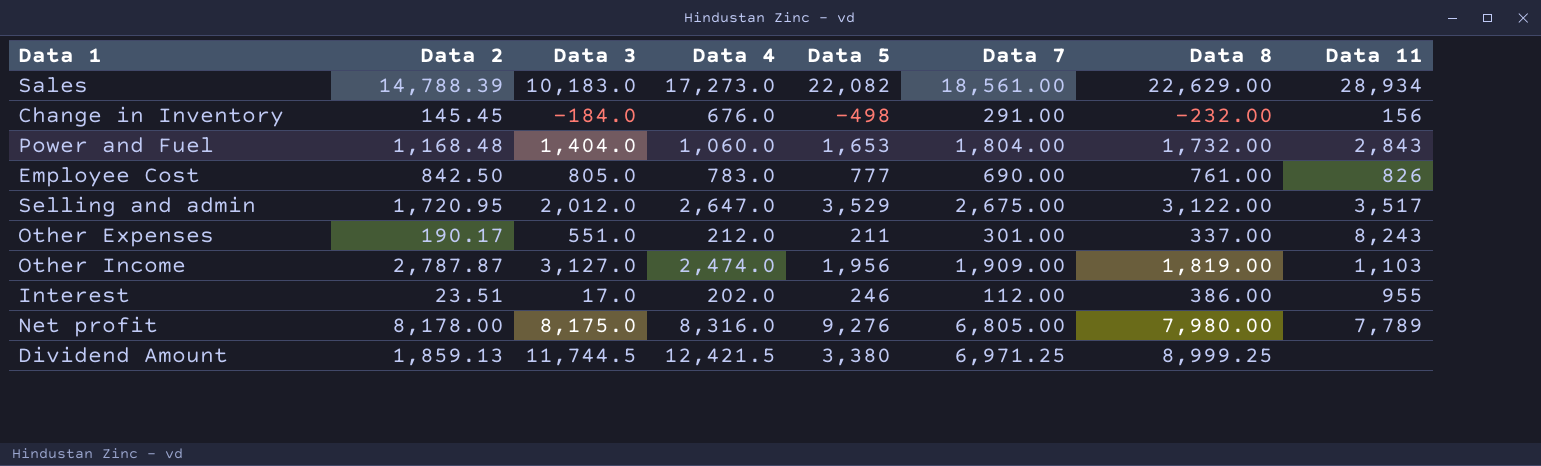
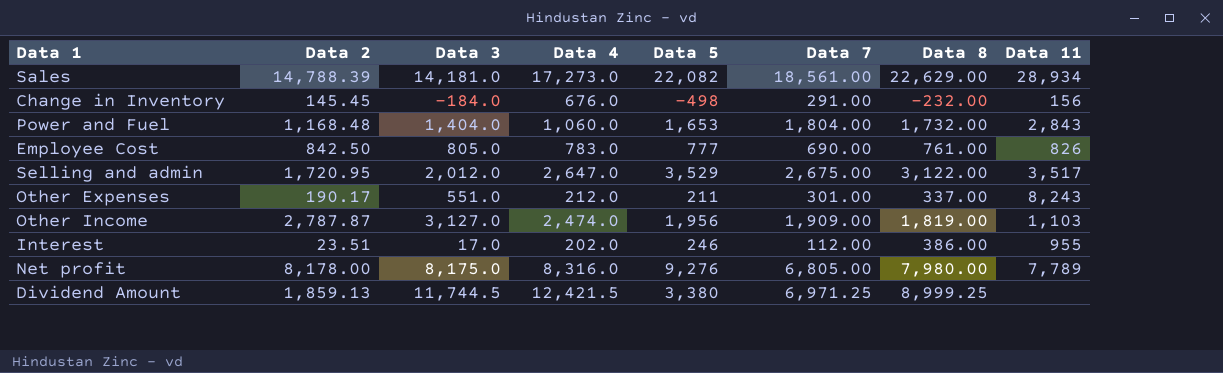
Sales | Data 3: 10,183.0 -> 14,181.0

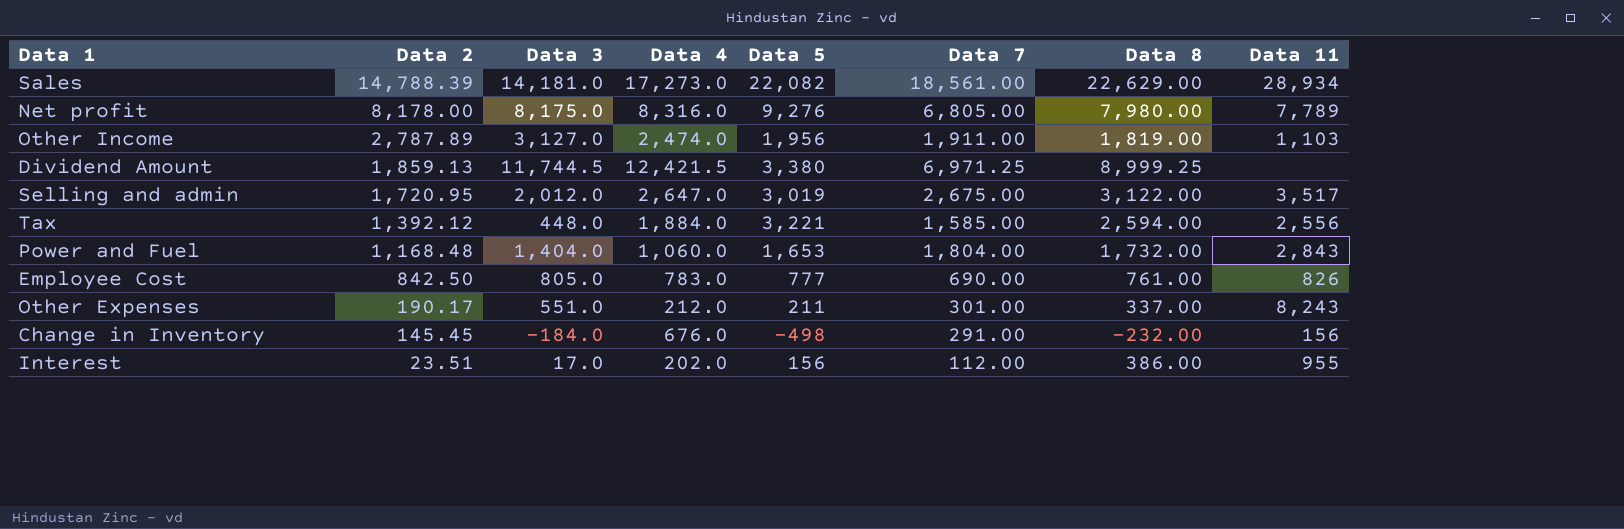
row order: none -> Data 2 descending
Other Income | Data 2: 2,787.87 -> 2,787.89
Other Income | Data 7: 1,909.00 -> 1,911.00
Selling and admin | Data 5: 3,529 -> 3,019
row Tax: none -> 1,392.12 | 448.0 | 1,884.0 | 3,221 | 1,585.00 | 2,594.00 | 2,556
Interest | Data 5: 246 -> 156

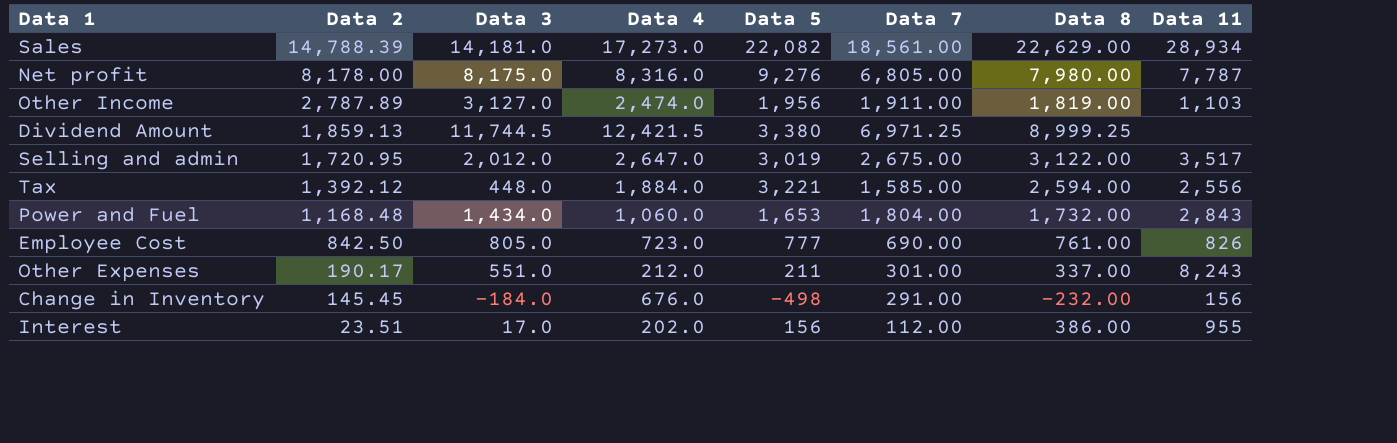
Net profit | Data 11: 7,789 -> 7,787
Power and Fuel | Data 3: 1,404.0 -> 1,434.0
Employee Cost | Data 4: 783.0 -> 723.0

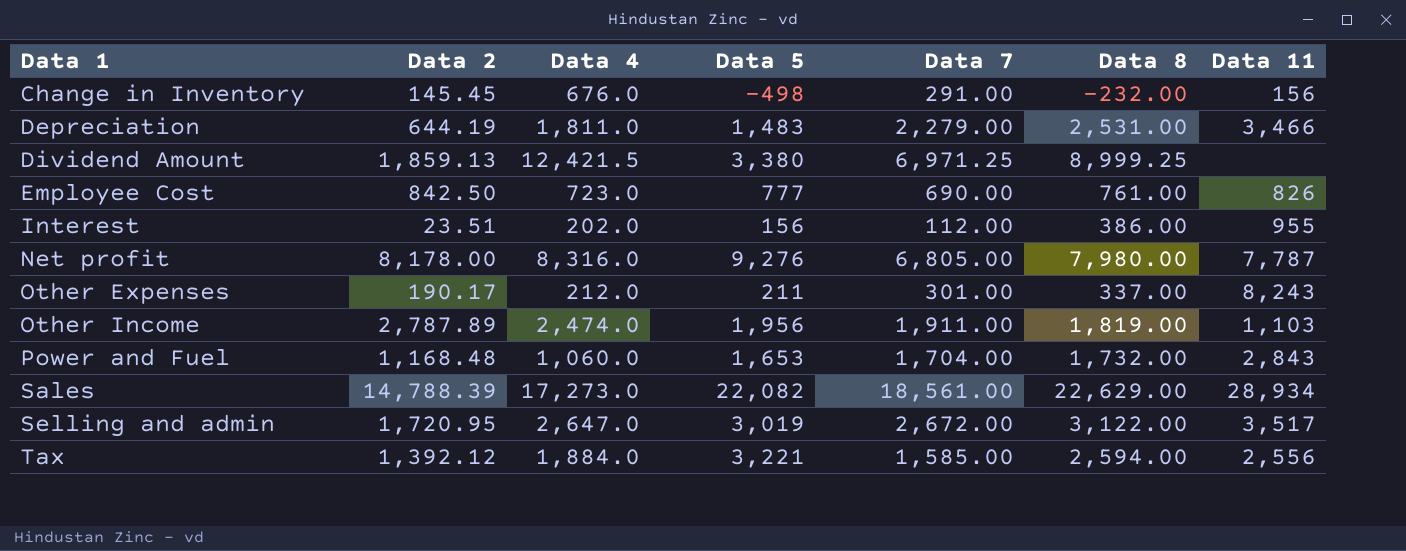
row order: Data 2 descending -> Data 1 ascending
column Data 3 | position: 3 -> none
row Depreciation: none -> 644.19 | 1,811.0 | 1,483 | 2,279.00 | 2,531.00 | 3,466
Power and Fuel | Data 7: 1,804.00 -> 1,704.00
Selling and admin | Data 7: 2,675.00 -> 2,672.00

